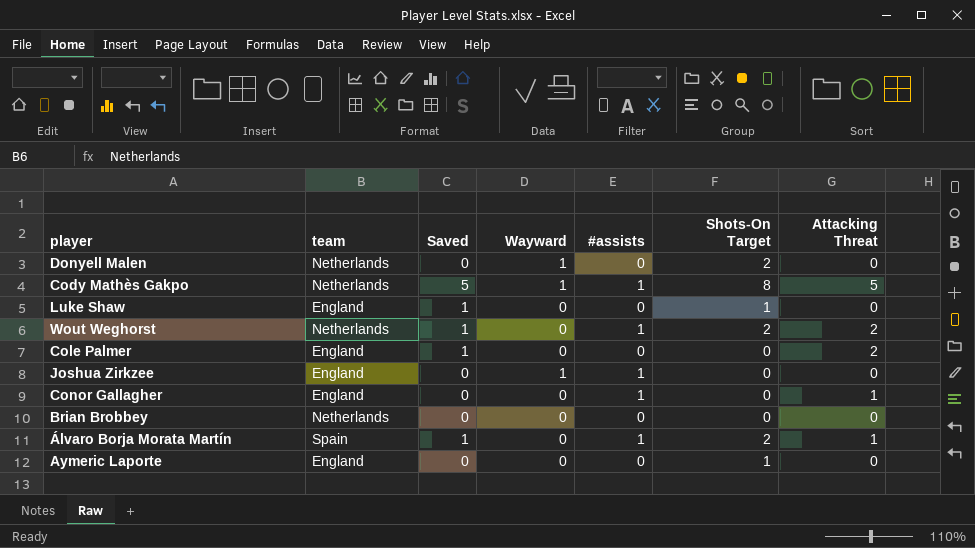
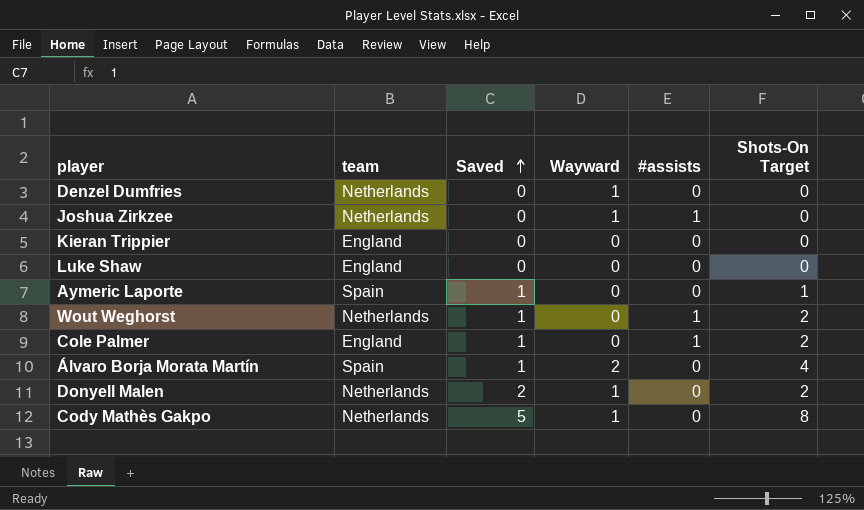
row order: none -> Saved ascending
column Attacking Threat | position: 7 -> none
row Conor Gallagher: England | 0 | 0 | 1 | 0 | 1 -> none
row Brian Brobbey: Netherlands | 0 | 0 | 0 | 0 | 0 -> none
row Denzel Dumfries: none -> Netherlands | 0 | 1 | 0 | 0
Joshua Zirkzee | team: England -> Netherlands
row Kieran Trippier: none -> England | 0 | 0 | 0 | 0
Luke Shaw | Saved: 1 -> 0
Luke Shaw | Shots-On Target: 1 -> 0
Aymeric Laporte | team: England -> Spain
Aymeric Laporte | Saved: 0 -> 1
Cole Palmer | #assists: 0 -> 1
Cole Palmer | Shots-On Target: 0 -> 2
Álvaro Borja Morata Martín | Wayward: 0 -> 2
Álvaro Borja Morata Martín | #assists: 1 -> 0
Álvaro Borja Morata Martín | Shots-On Target: 2 -> 4
Donyell Malen | Saved: 0 -> 2
Cody Mathès Gakpo | #assists: 1 -> 0

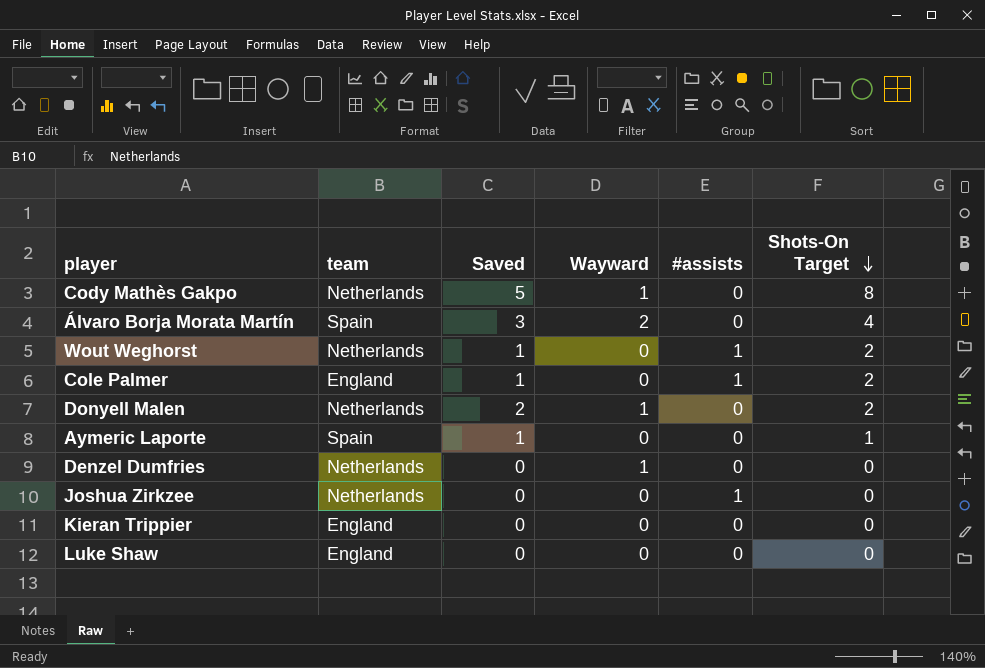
row order: Saved ascending -> Shots-On Target descending
Álvaro Borja Morata Martín | Saved: 1 -> 3
Joshua Zirkzee | Wayward: 1 -> 0

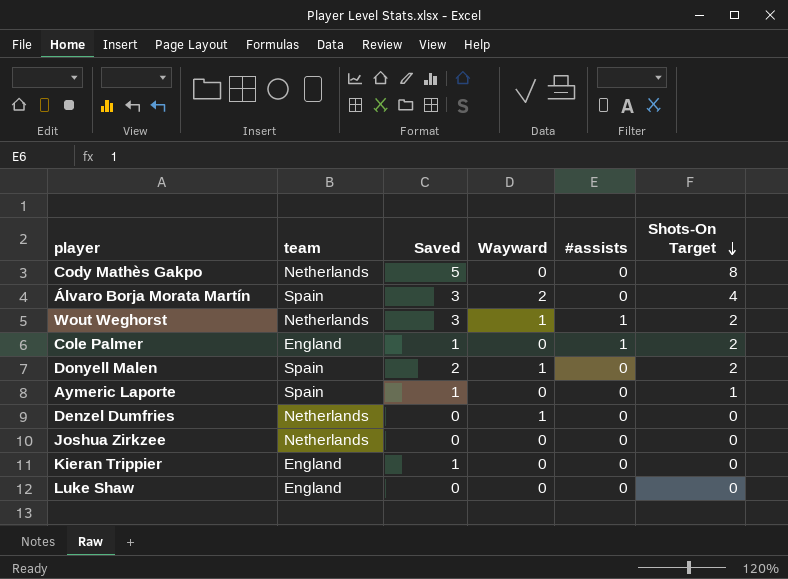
Cody Mathès Gakpo | Wayward: 1 -> 0
Wout Weghorst | Saved: 1 -> 3
Wout Weghorst | Wayward: 0 -> 1
Donyell Malen | team: Netherlands -> Spain
Joshua Zirkzee | #assists: 1 -> 0
Kieran Trippier | Saved: 0 -> 1

